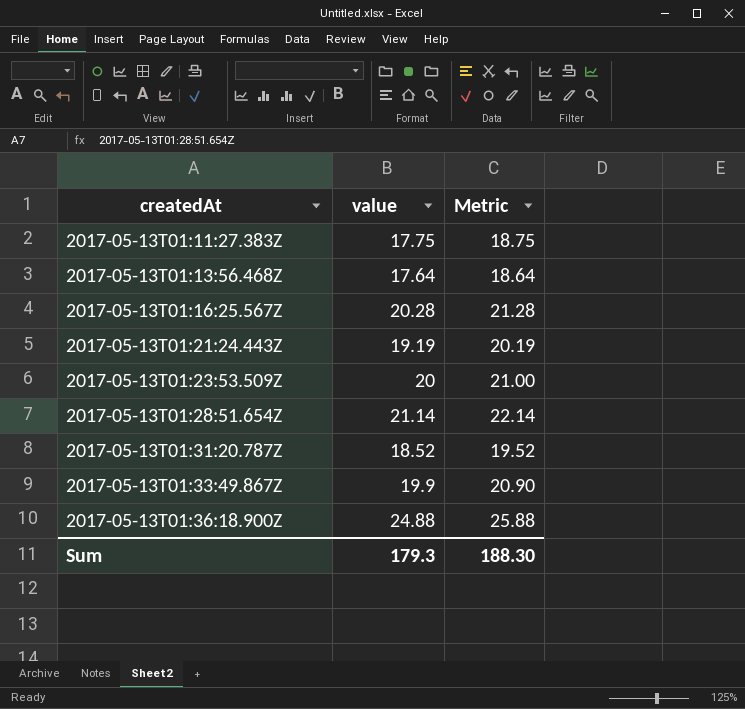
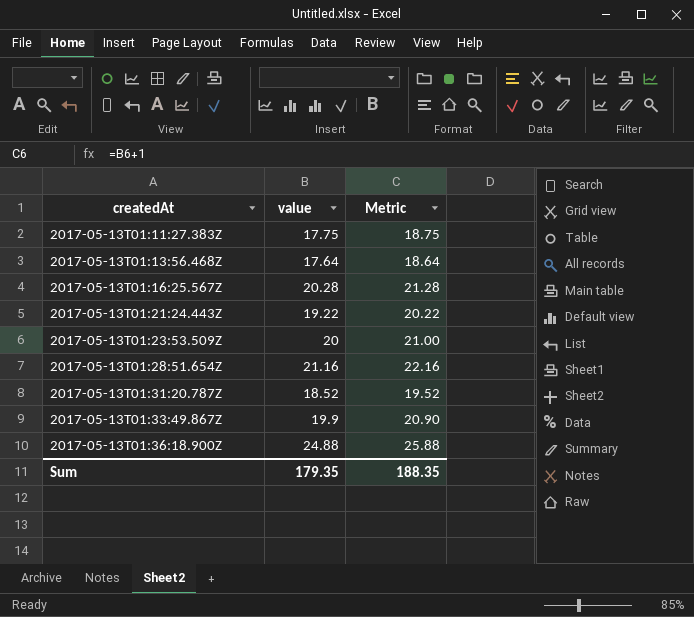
2017-05-13T01:21:24.443Z | value: 19.19 -> 19.22
2017-05-13T01:21:24.443Z | Metric: 20.19 -> 20.22
2017-05-13T01:28:51.654Z | value: 21.14 -> 21.16
2017-05-13T01:28:51.654Z | Metric: 22.14 -> 22.16
Sum | value: 179.3 -> 179.35
Sum | Metric: 188.30 -> 188.35

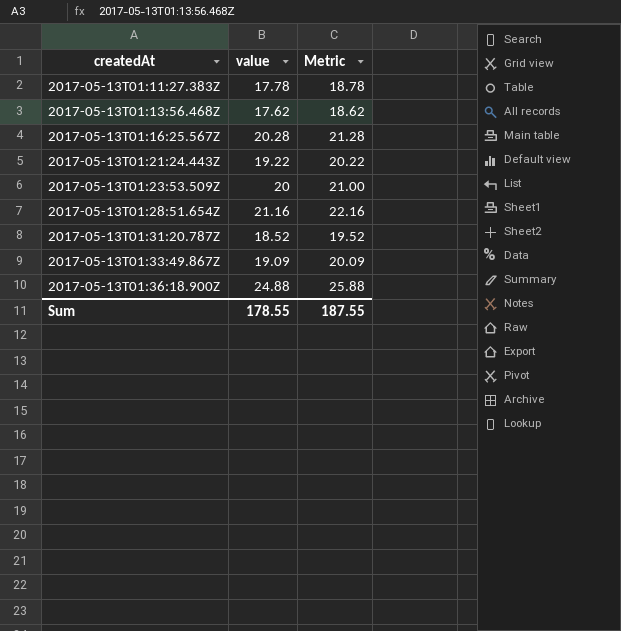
2017-05-13T01:11:27.383Z | value: 17.75 -> 17.78
2017-05-13T01:11:27.383Z | Metric: 18.75 -> 18.78
2017-05-13T01:13:56.468Z | value: 17.64 -> 17.62
2017-05-13T01:13:56.468Z | Metric: 18.64 -> 18.62
2017-05-13T01:33:49.867Z | value: 19.9 -> 19.09
2017-05-13T01:33:49.867Z | Metric: 20.90 -> 20.09
Sum | value: 179.35 -> 178.55
Sum | Metric: 188.35 -> 187.55

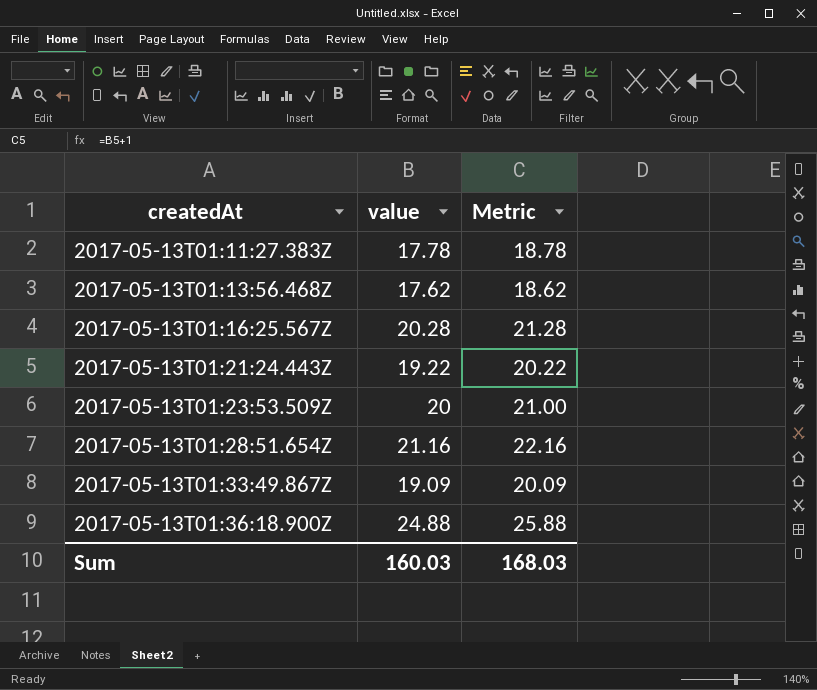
row 2017-05-13T01:31:20.787Z: 18.52 | 19.52 -> none
Sum | value: 178.55 -> 160.03
Sum | Metric: 187.55 -> 168.03

